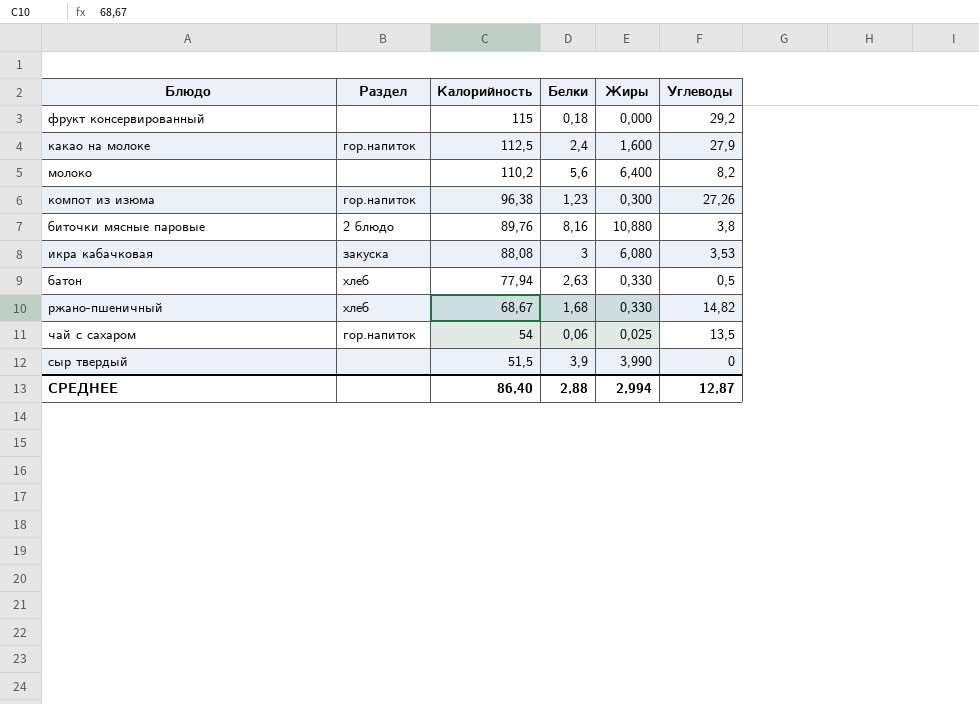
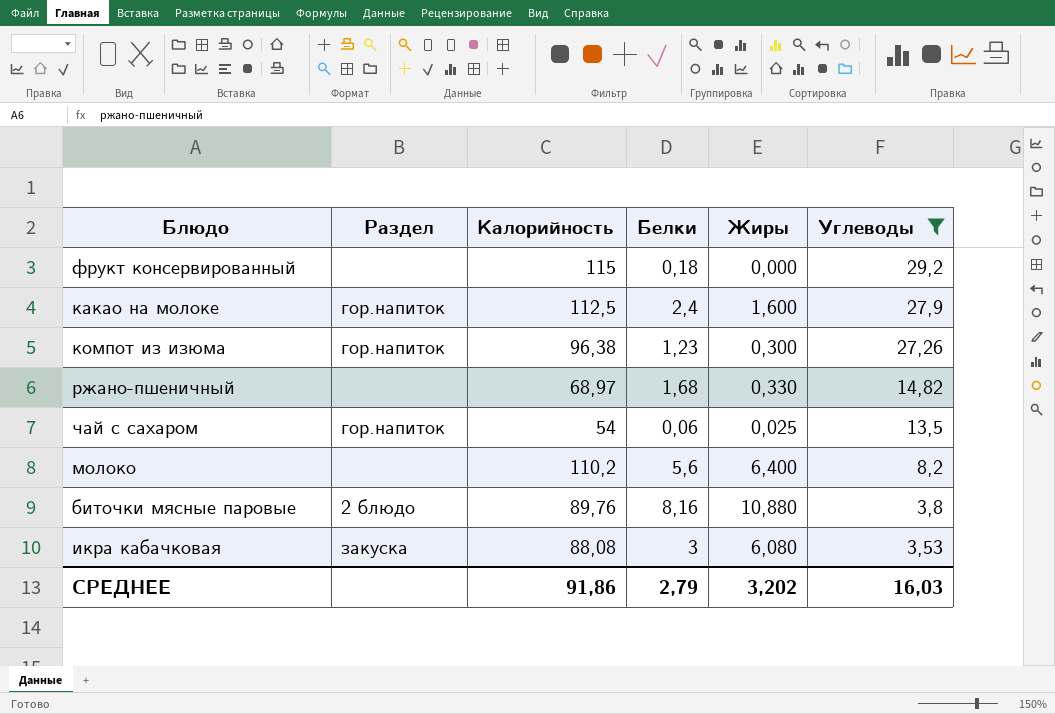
filter: none -> Углеводы >= 3,53
row order: Калорийность descending -> Углеводы descending
ржано-пшеничный | Раздел: хлеб -> none
ржано-пшеничный | Калорийность: 68,67 -> 68,97
СРЕДНЕЕ | Калорийность: 86,40 -> 91,86
СРЕДНЕЕ | Белки: 2,88 -> 2,79
СРЕДНЕЕ | Жиры: 2,994 -> 3,202
СРЕДНЕЕ | Углеводы: 12,87 -> 16,03

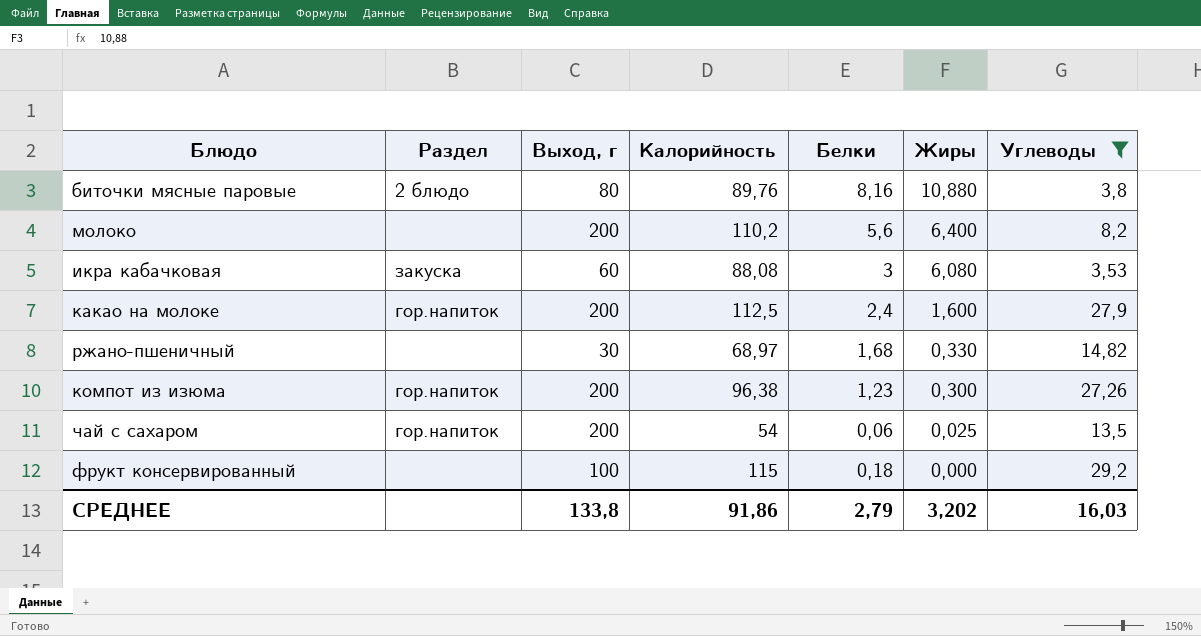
row order: Углеводы descending -> Жиры descending
column Выход, г | position: none -> 3

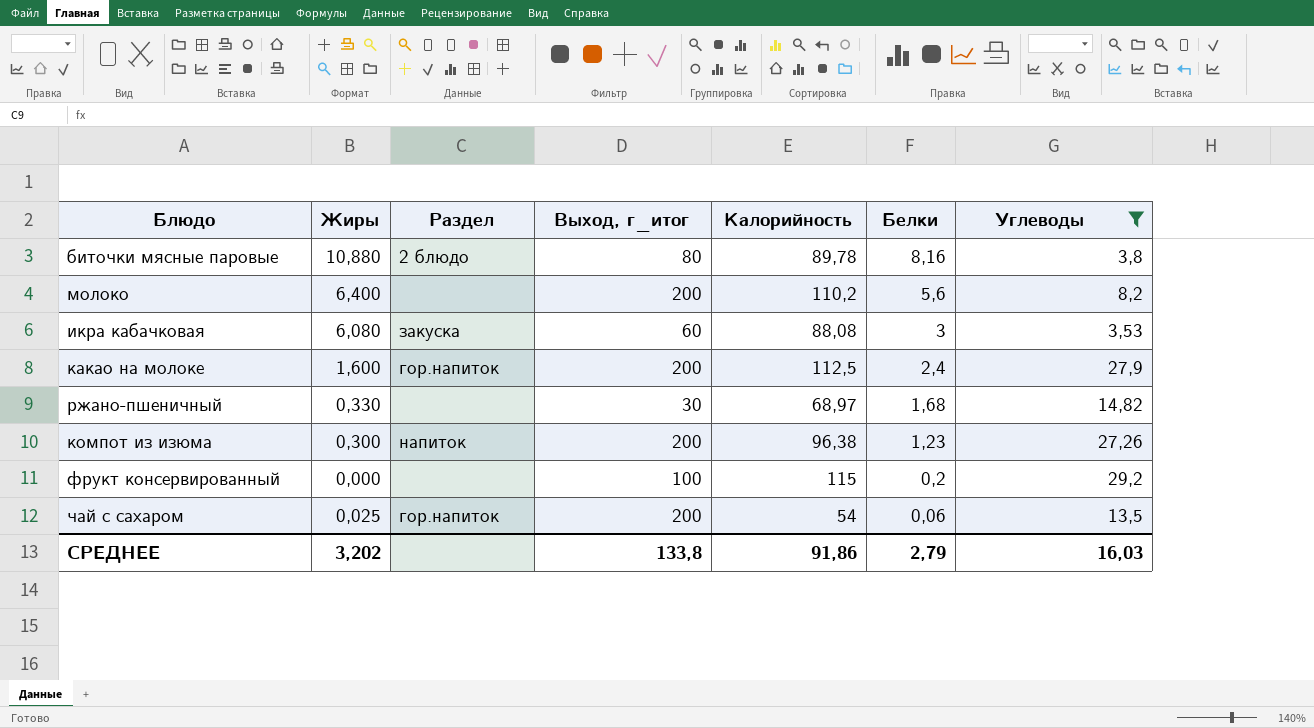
row order: Жиры descending -> Белки descending
column Жиры | position: 6 -> 2
column name: Выход, г -> Выход, г_итог
биточки мясные паровые | Калорийность: 89,76 -> 89,78
компот из изюма | Раздел: гор.напиток -> напиток
фрукт консервированный | Белки: 0,18 -> 0,2

